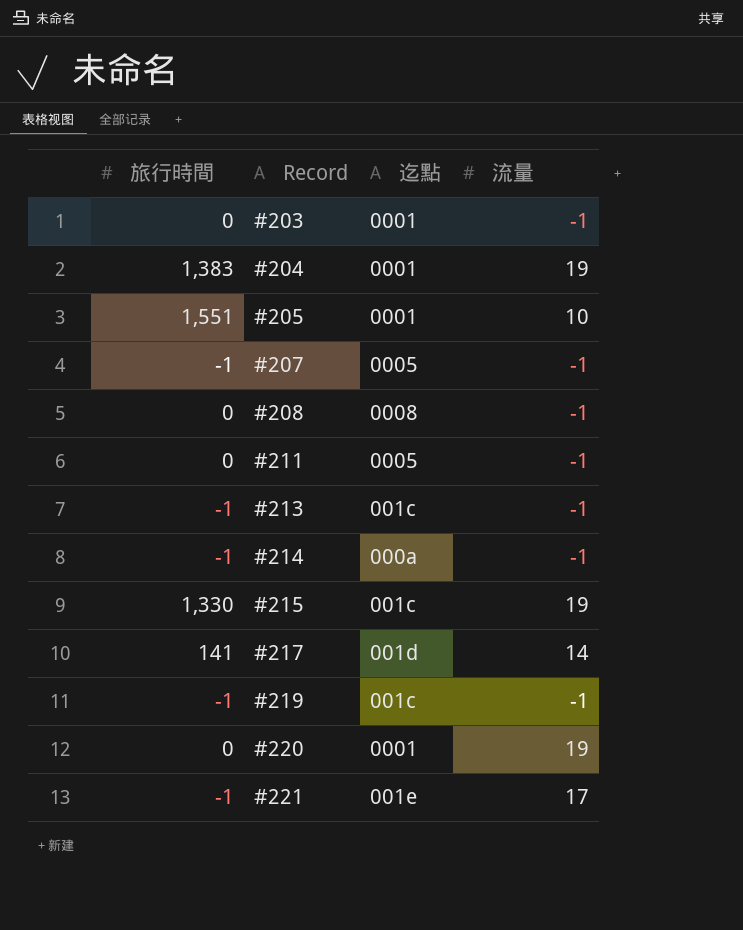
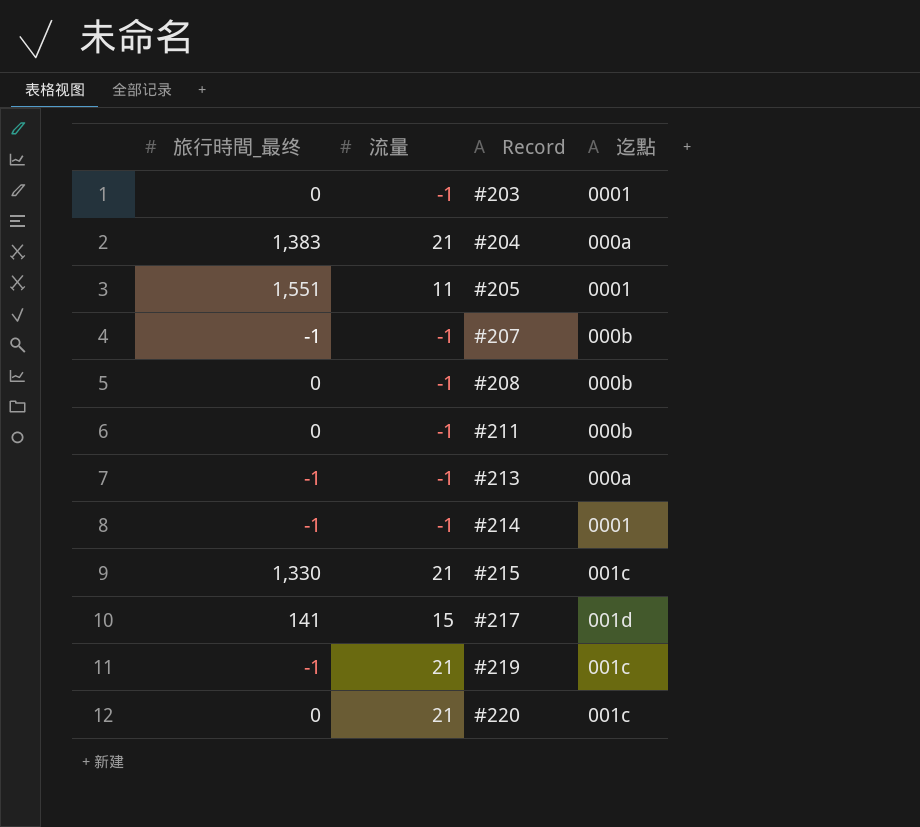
column name: 旅行時間 -> 旅行時間_最终
column 流量 | position: 4 -> 2
row #221: -1 | 001e | 17 -> none
#204 | 流量: 19 -> 21
#204 | 迄點: 0001 -> 000a
#205 | 流量: 10 -> 11
#207 | 迄點: 0005 -> 000b
#208 | 迄點: 0008 -> 000b
#211 | 迄點: 0005 -> 000b
#213 | 迄點: 001c -> 000a
#214 | 迄點: 000a -> 0001
#215 | 流量: 19 -> 21
#217 | 流量: 14 -> 15
#219 | 流量: -1 -> 21
#220 | 流量: 19 -> 21
#220 | 迄點: 0001 -> 001c

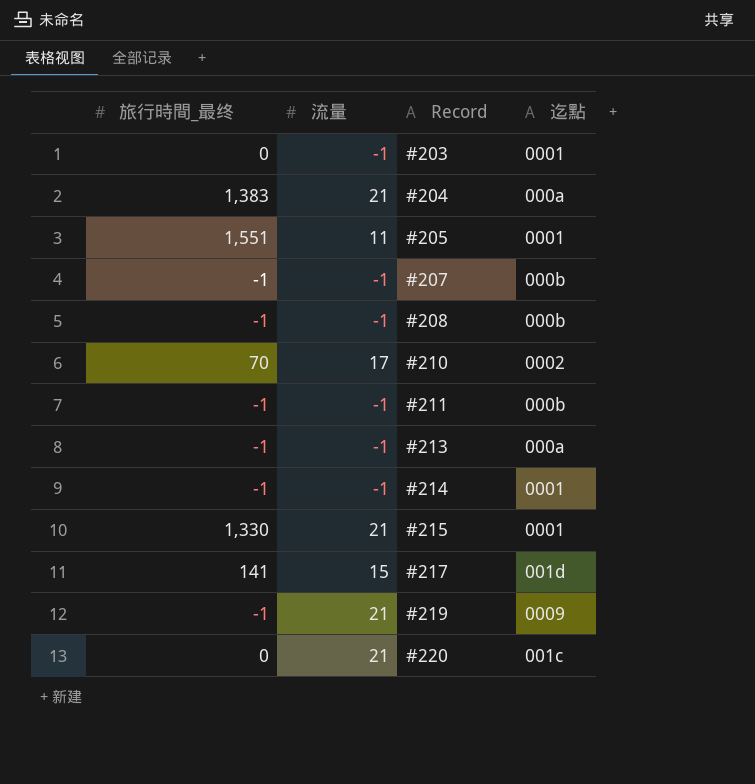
#208 | 旅行時間_最终: 0 -> -1
row #210: none -> 70 | 17 | 0002
#211 | 旅行時間_最终: 0 -> -1
#215 | 迄點: 001c -> 0001
#219 | 迄點: 001c -> 0009

